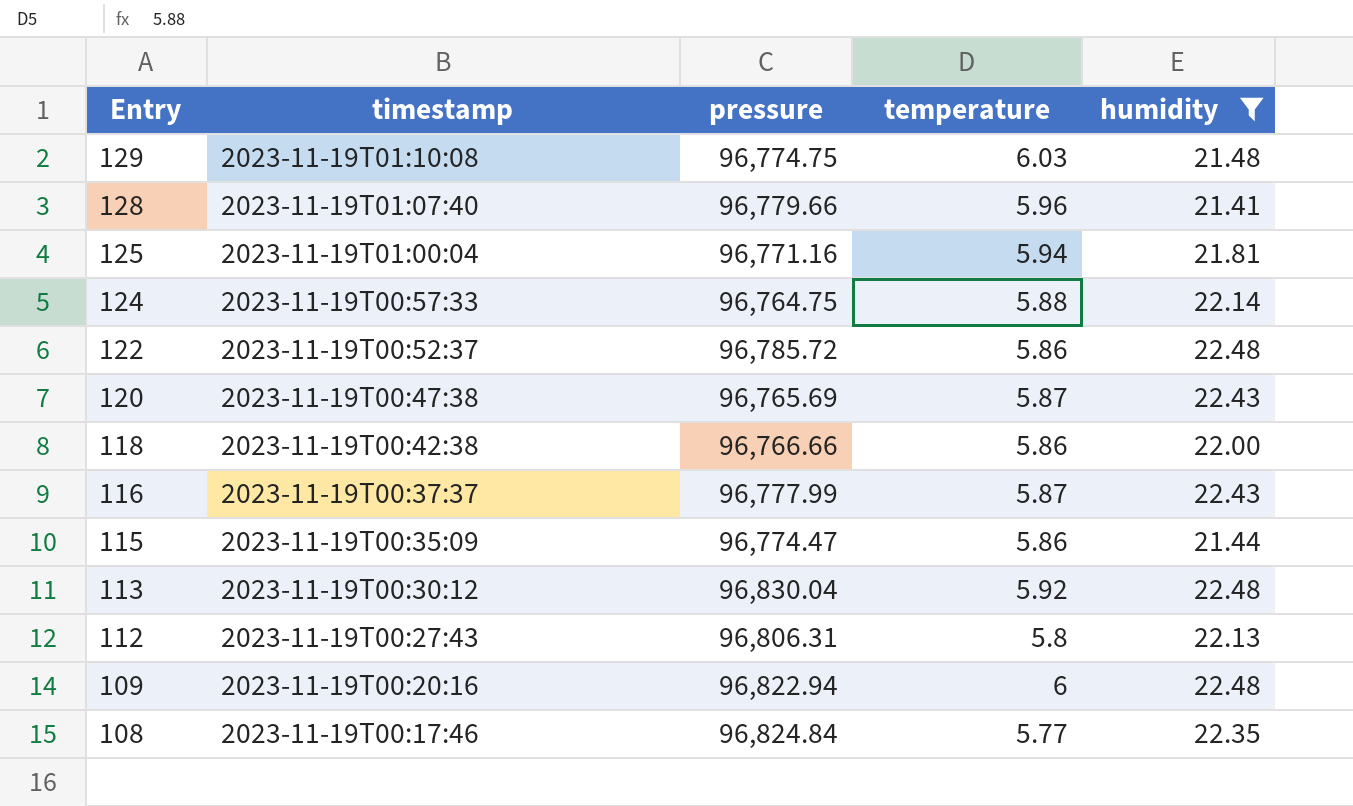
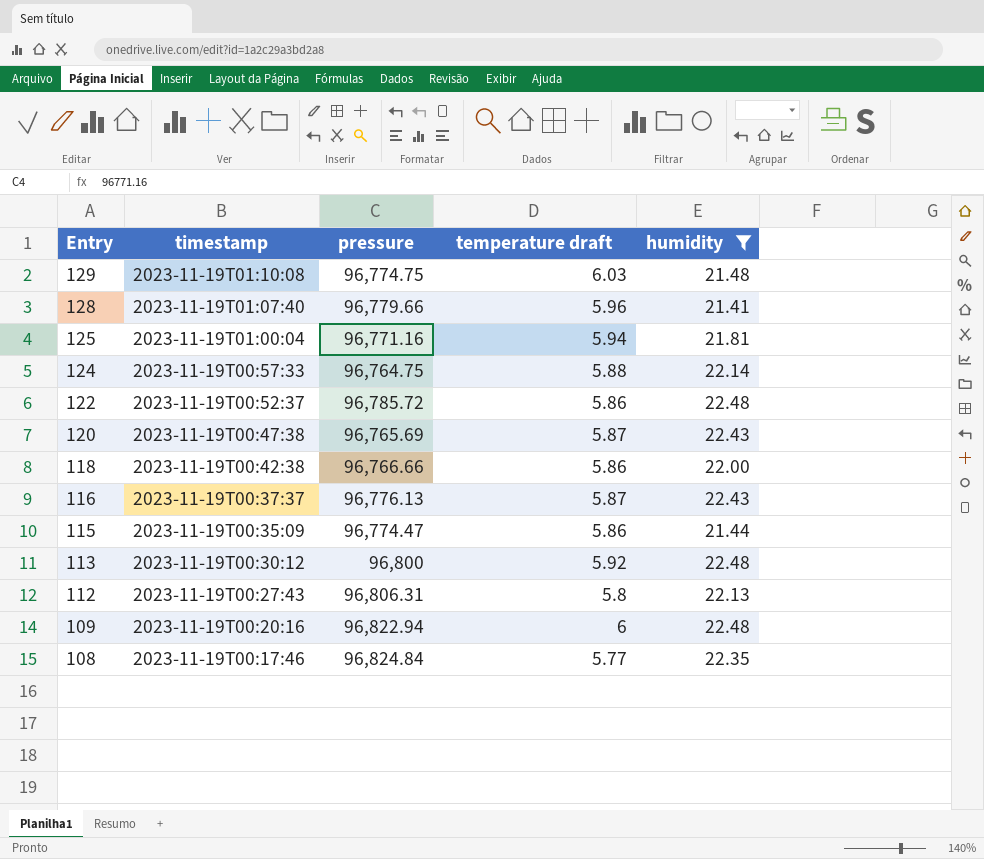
column name: temperature -> temperature draft
116 | pressure: 96,777.99 -> 96,776.13
113 | pressure: 96,830.04 -> 96,800

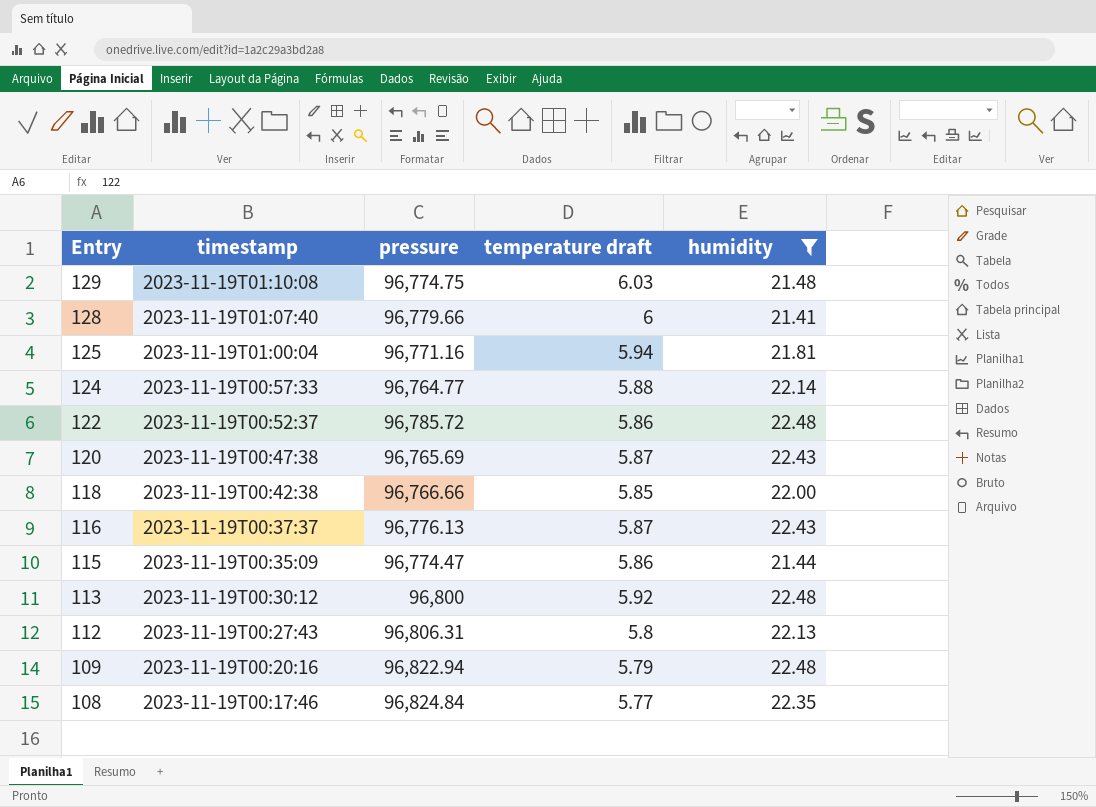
128 | temperature draft: 5.96 -> 6
124 | pressure: 96,764.75 -> 96,764.77
118 | temperature draft: 5.86 -> 5.85
109 | temperature draft: 6 -> 5.79

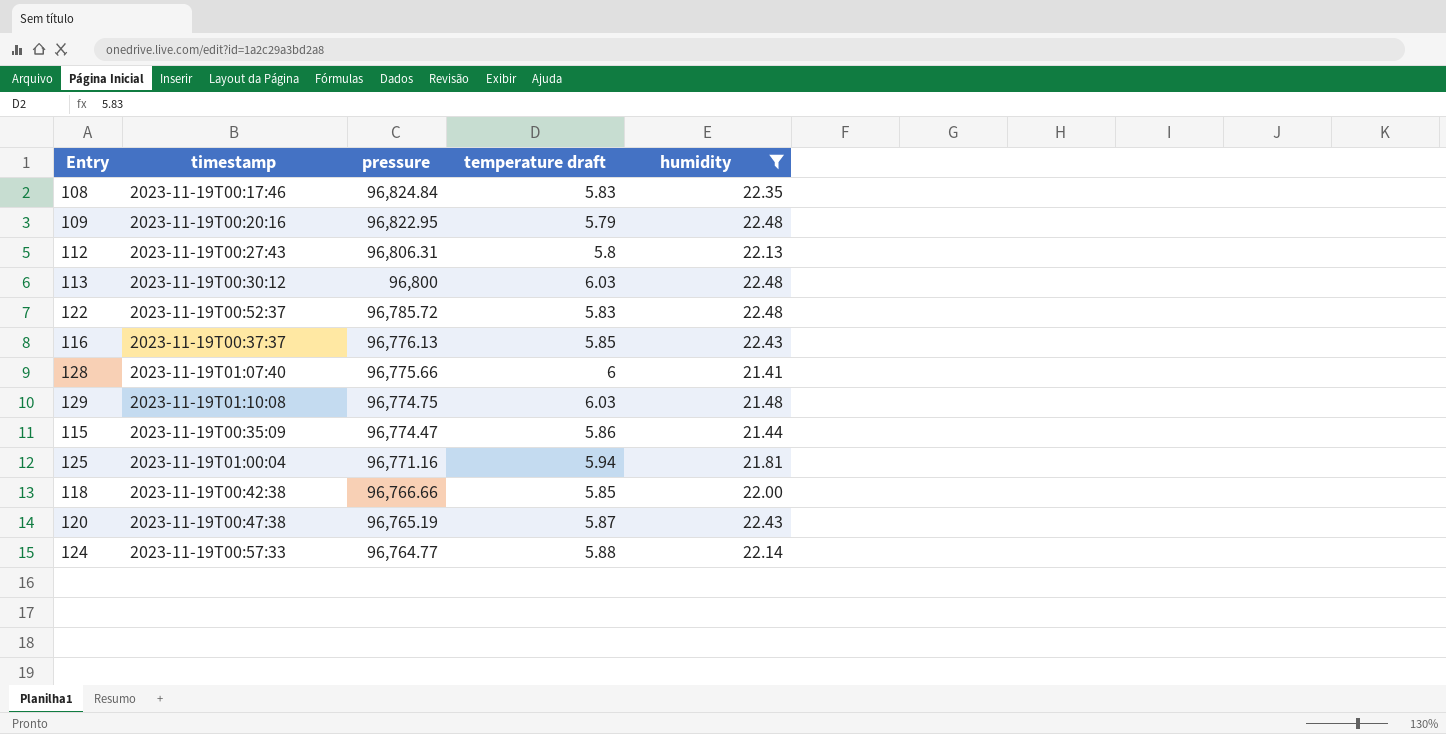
row order: Entry descending -> pressure descending
108 | temperature draft: 5.77 -> 5.83
109 | pressure: 96,822.94 -> 96,822.95
113 | temperature draft: 5.92 -> 6.03
122 | temperature draft: 5.86 -> 5.83
116 | temperature draft: 5.87 -> 5.85
128 | pressure: 96,779.66 -> 96,775.66
120 | pressure: 96,765.69 -> 96,765.19

